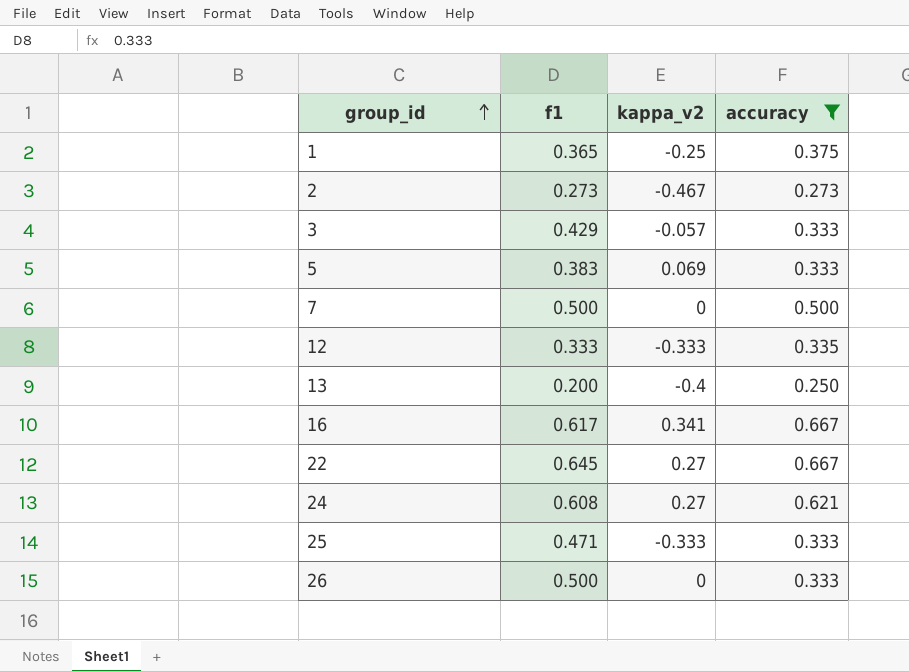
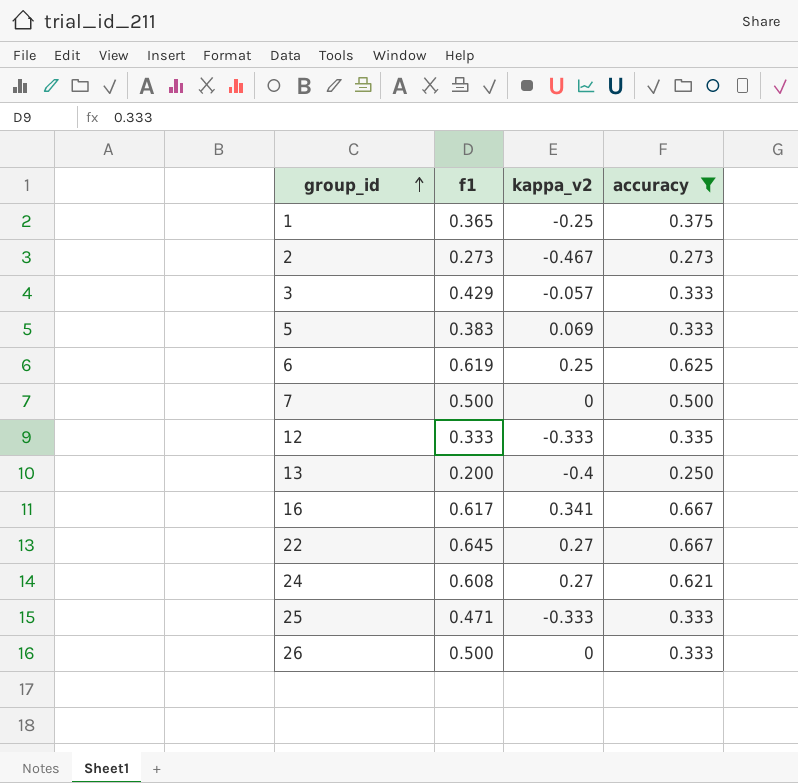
row 6: none -> 0.619 | 0.25 | 0.625

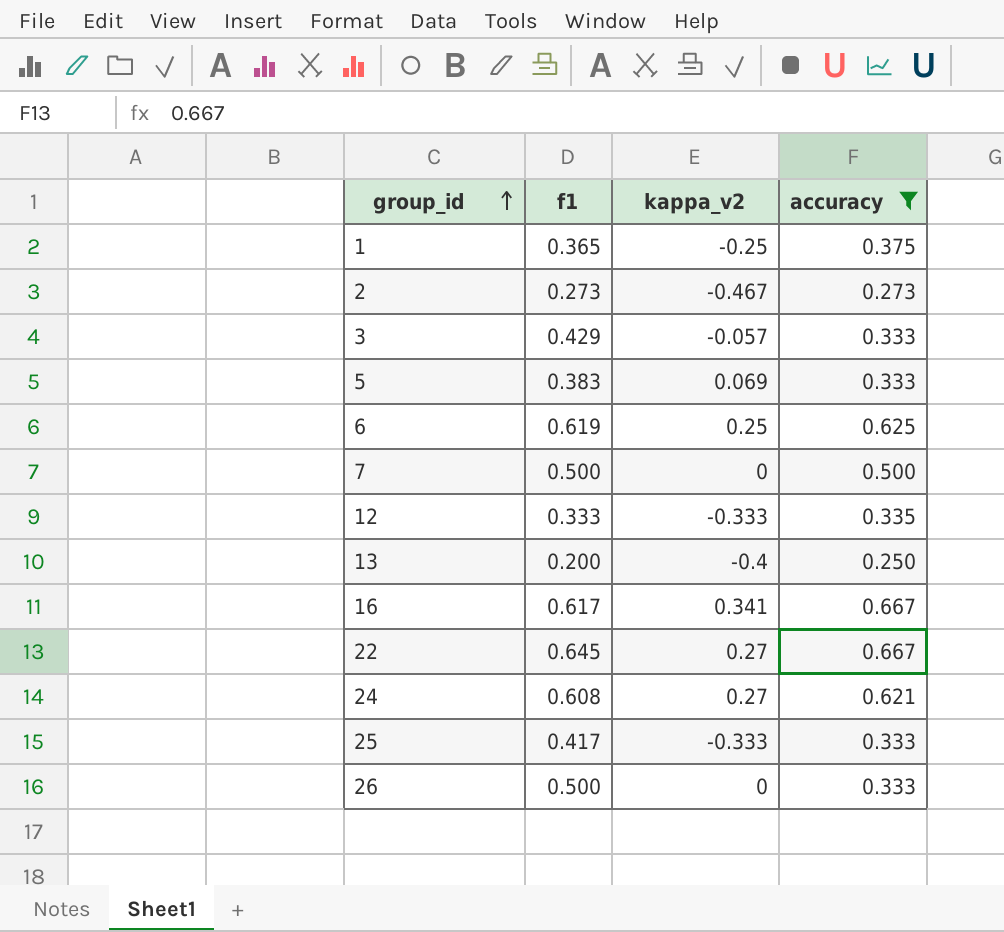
25 | f1: 0.471 -> 0.417

